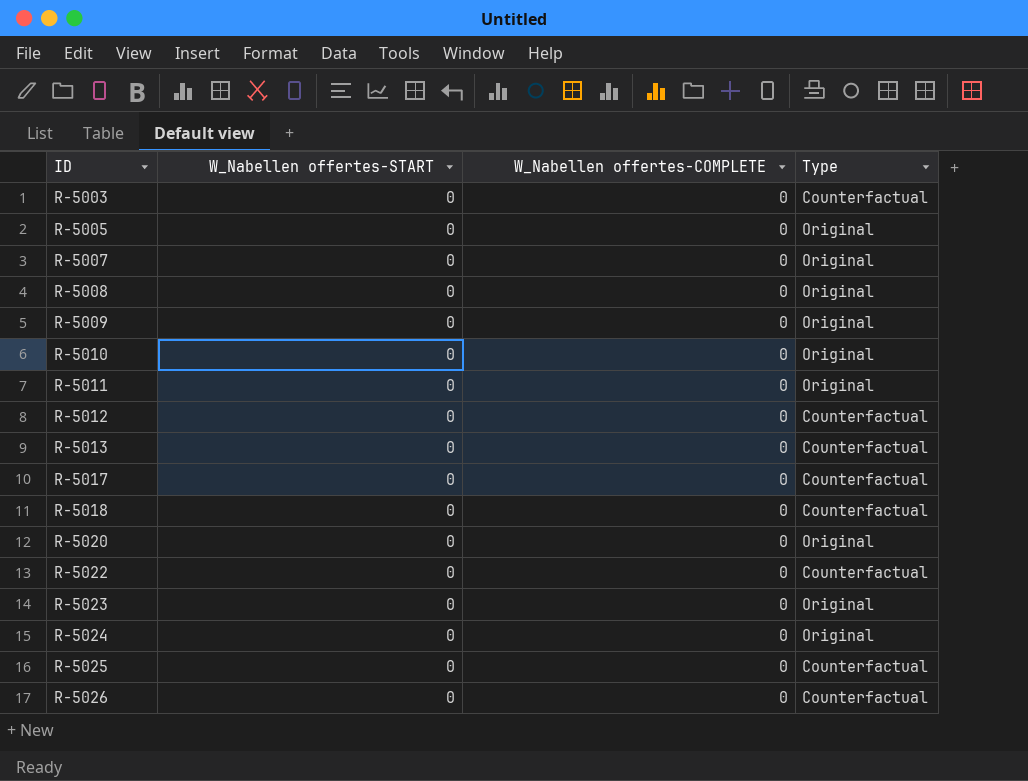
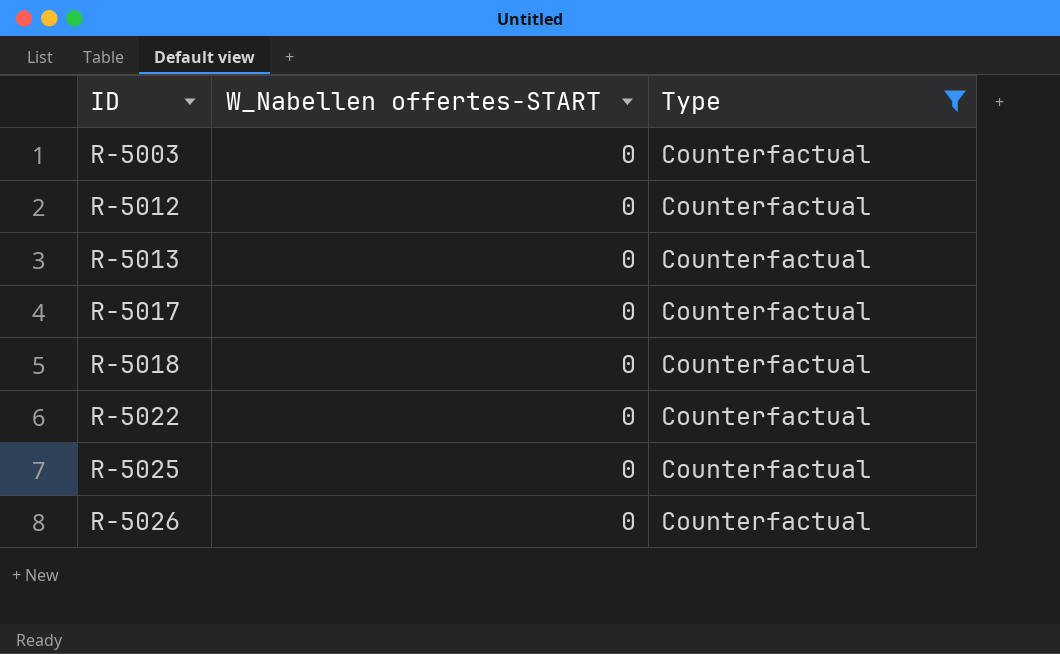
filter: none -> Type = Counterfactual
column W_Nabellen offertes-COMPLETE | position: 3 -> none

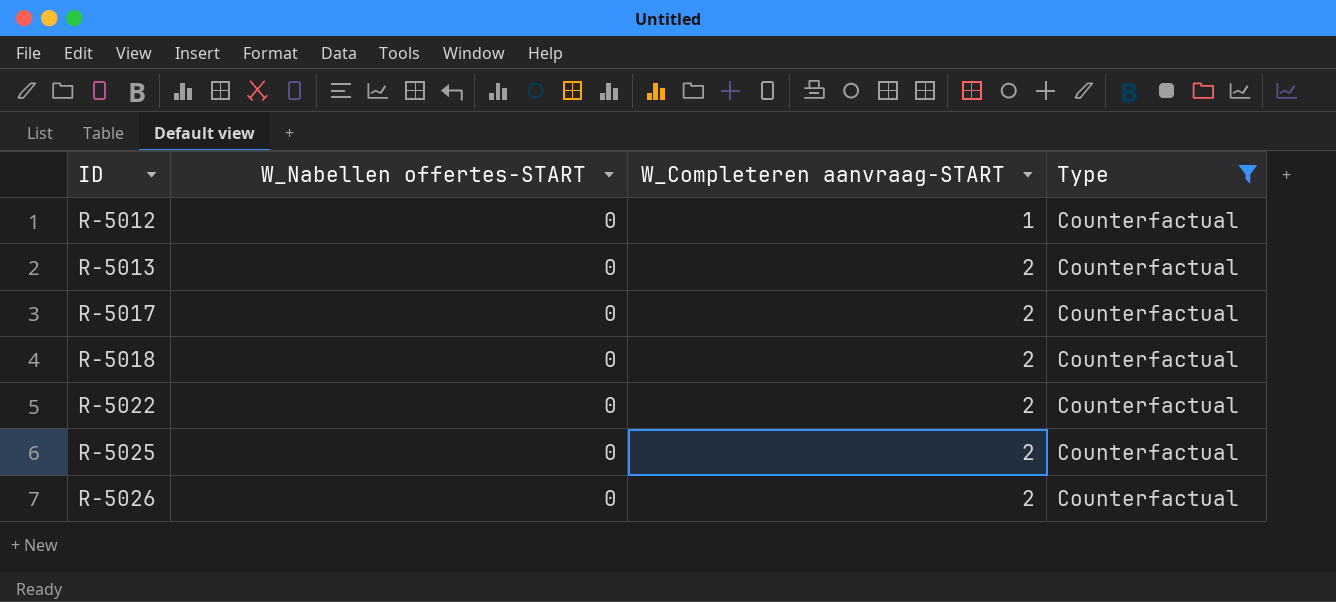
column W_Completeren aanvraag-START | position: none -> 3
row R-5003: 0 | Counterfactual -> none

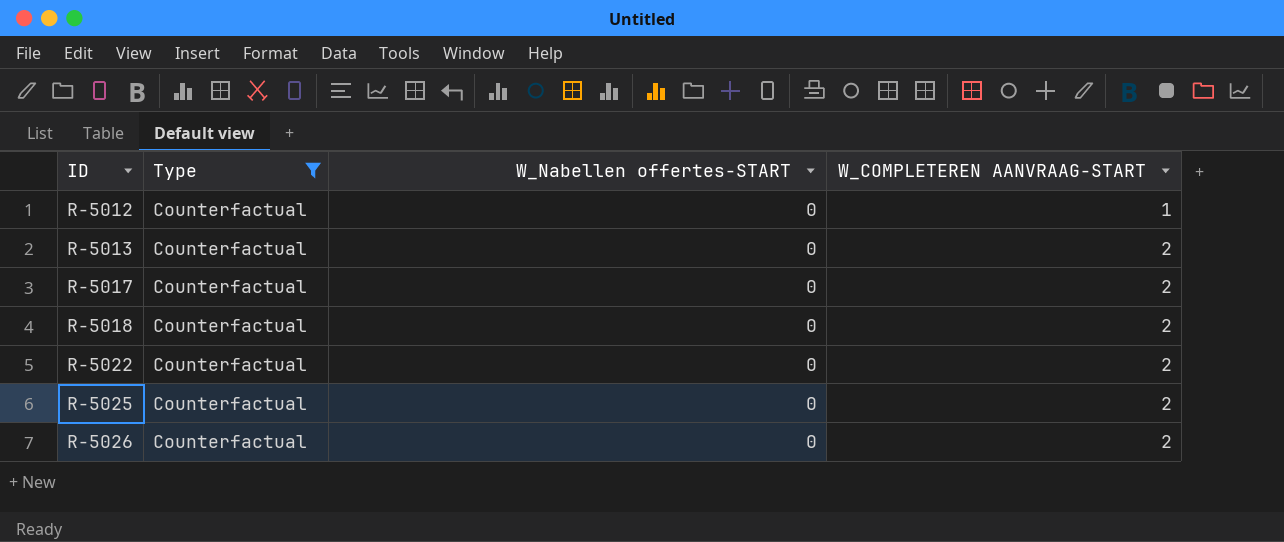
column Type | position: 4 -> 2
column name: W_Completeren aanvraag-START -> W_COMPLETEREN AANVRAAG-START

